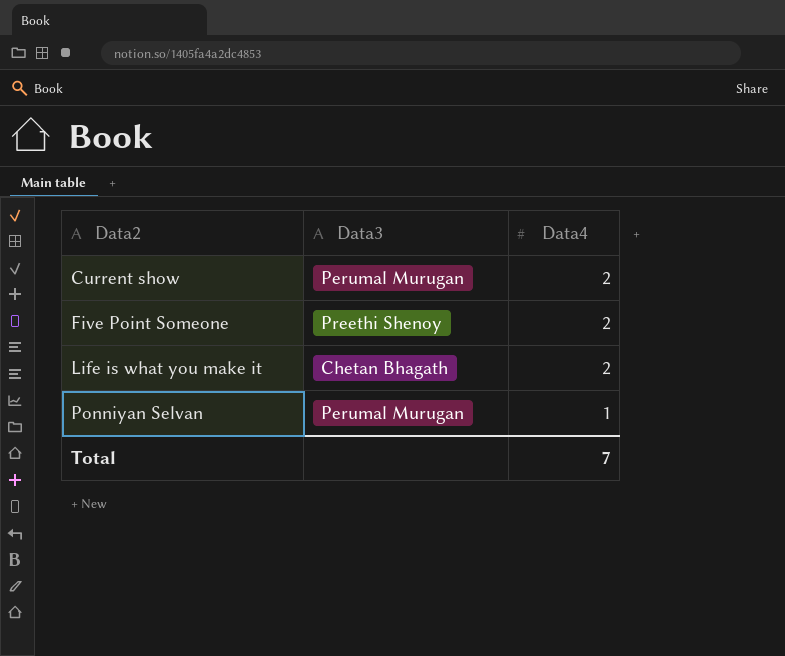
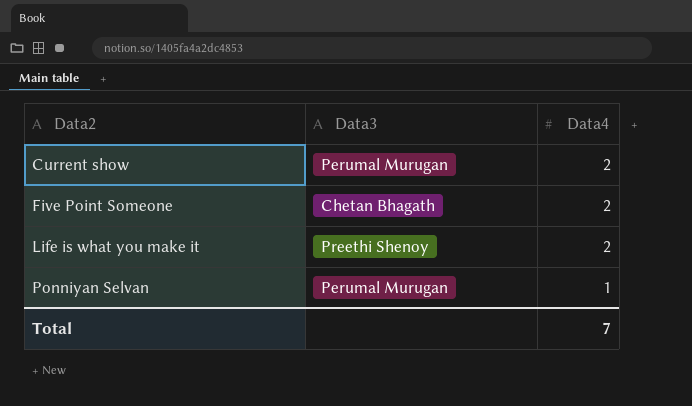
Five Point Someone | Data3: Preethi Shenoy -> Chetan Bhagath
Life is what you make it | Data3: Chetan Bhagath -> Preethi Shenoy

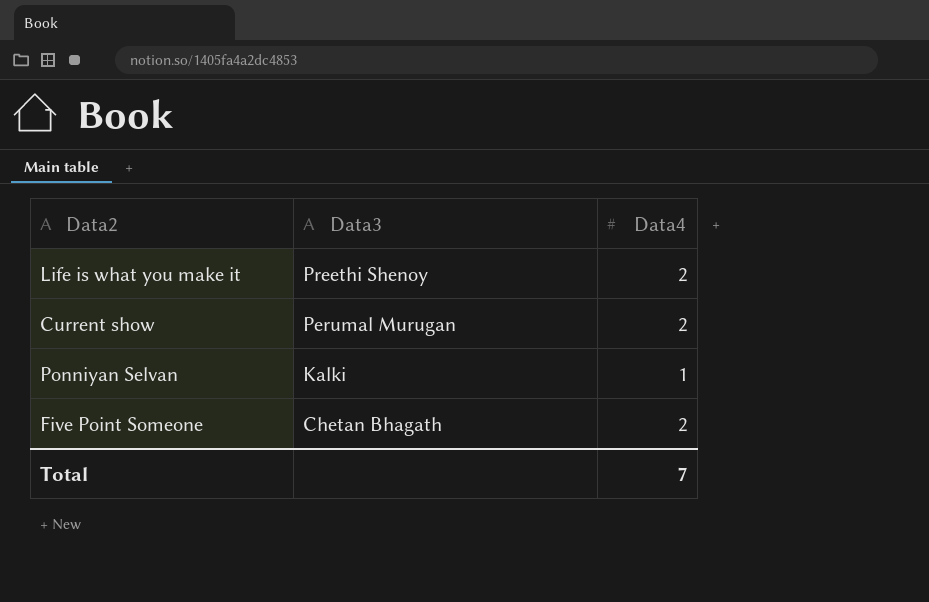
row order: Data2 ascending -> Data3 descending
Ponniyan Selvan | Data3: Perumal Murugan -> Kalki

